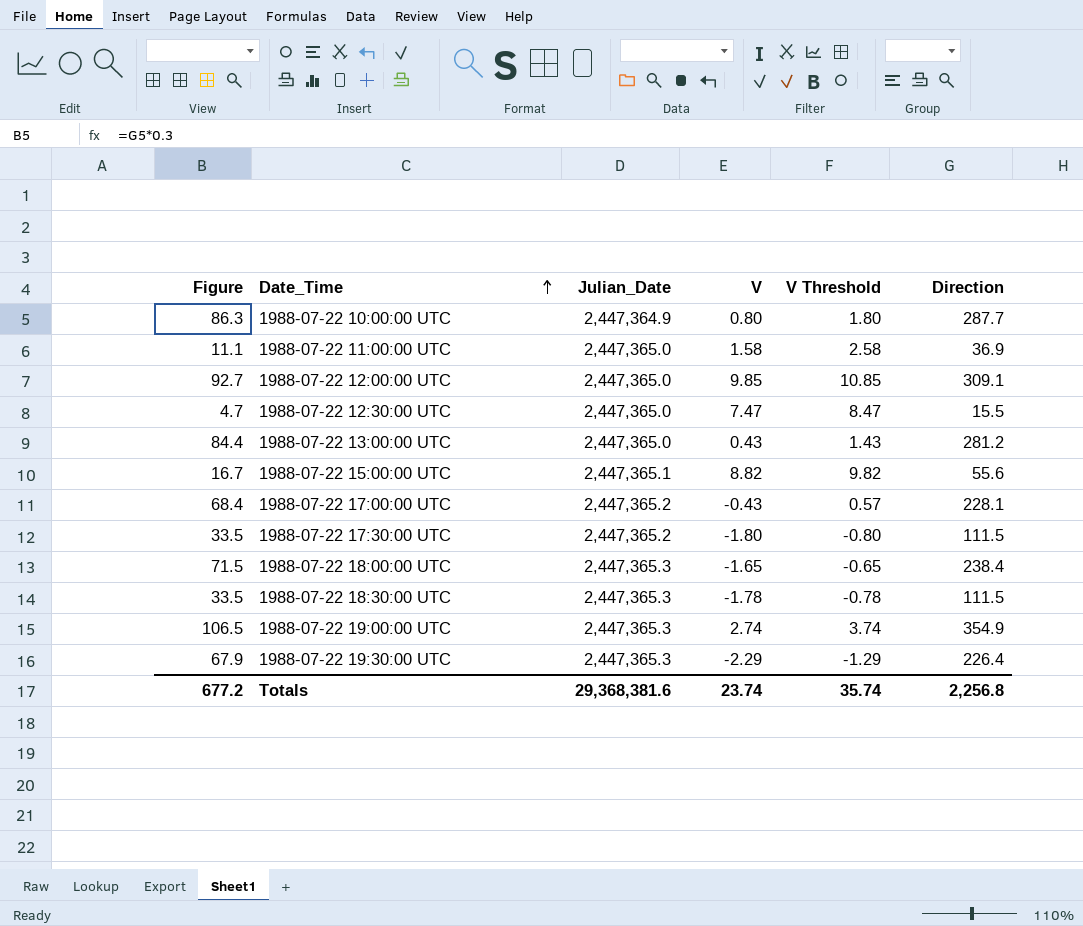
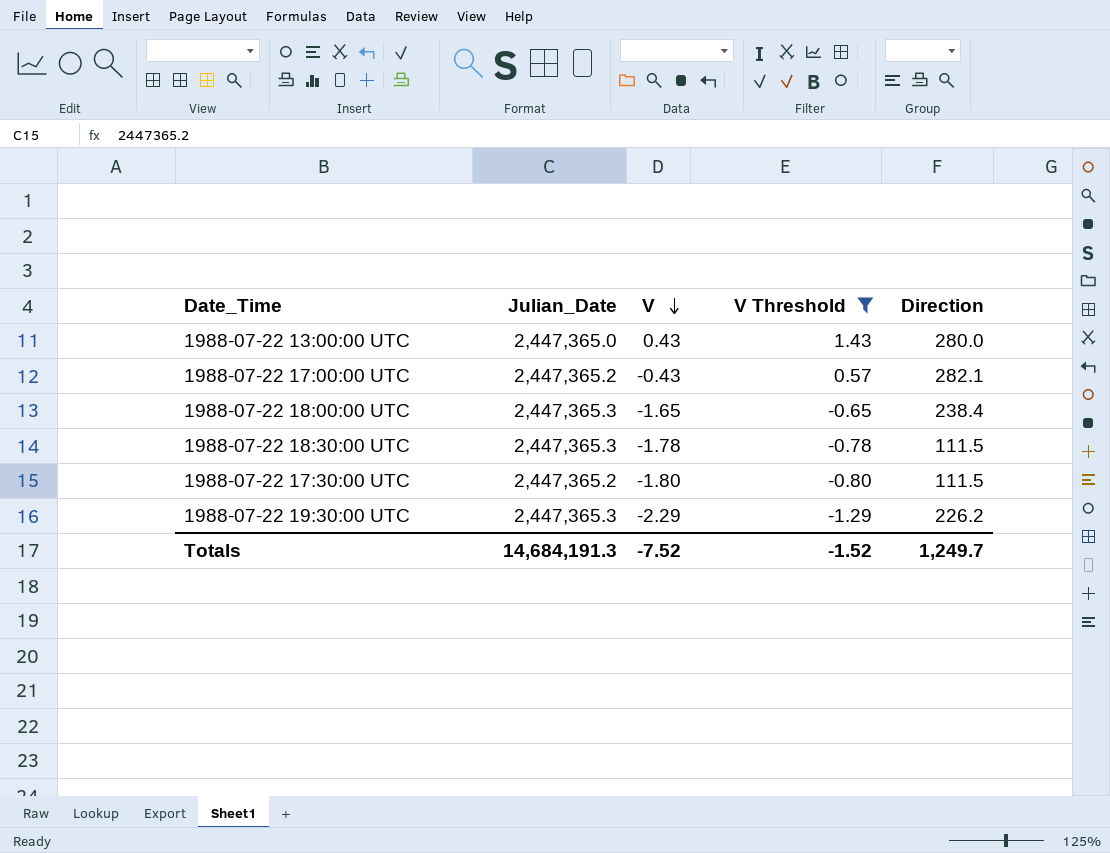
filter: none -> V Threshold <= 1.43
row order: Date_Time ascending -> V descending
column Figure | formula: [Direction] * 0.3 -> none
1988-07-22 13:00:00 UTC | Direction: 281.2 -> 280.0
1988-07-22 17:00:00 UTC | Direction: 228.1 -> 282.1
1988-07-22 19:30:00 UTC | Direction: 226.4 -> 226.2
Totals | Julian_Date: 29,368,381.6 -> 14,684,191.3
Totals | V: 23.74 -> -7.52
Totals | V Threshold: 35.74 -> -1.52
Totals | Direction: 2,256.8 -> 1,249.7

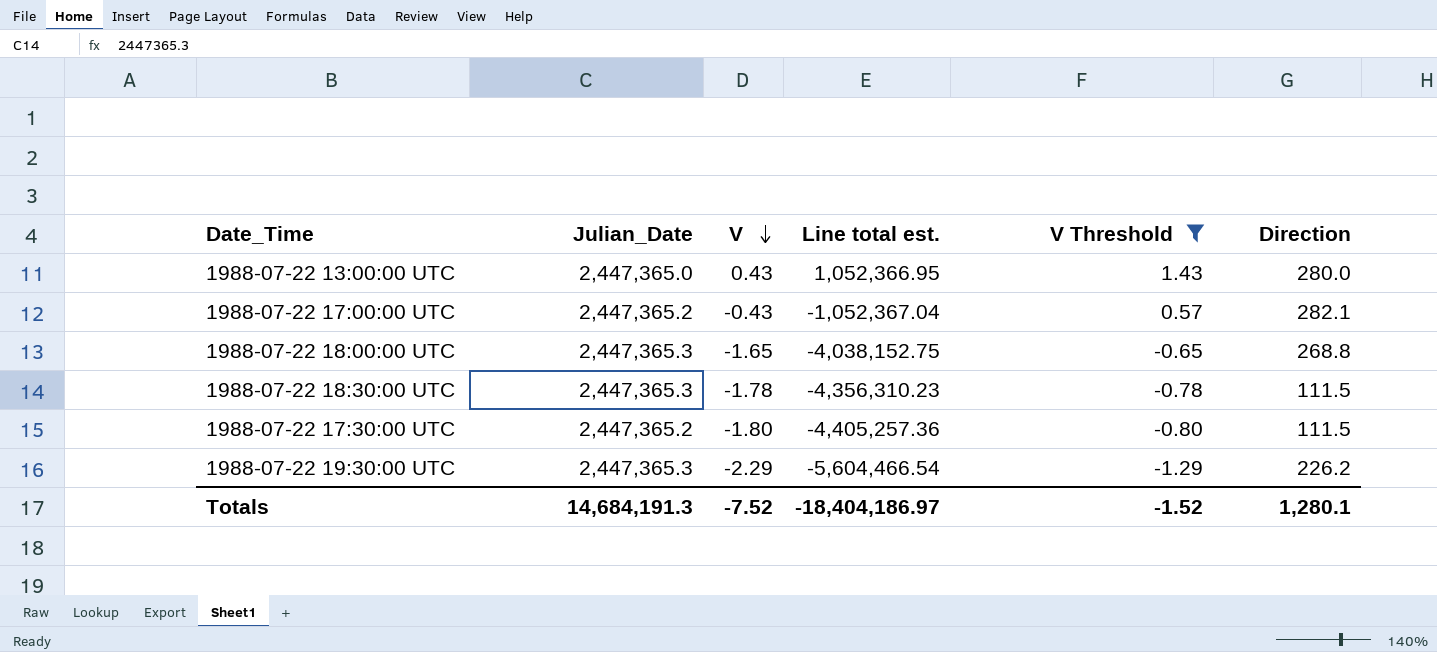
column Line total est. | formula: none -> [Julian_Date] * [V]
1988-07-22 18:00:00 UTC | Direction: 238.4 -> 268.8
Totals | Direction: 1,249.7 -> 1,280.1

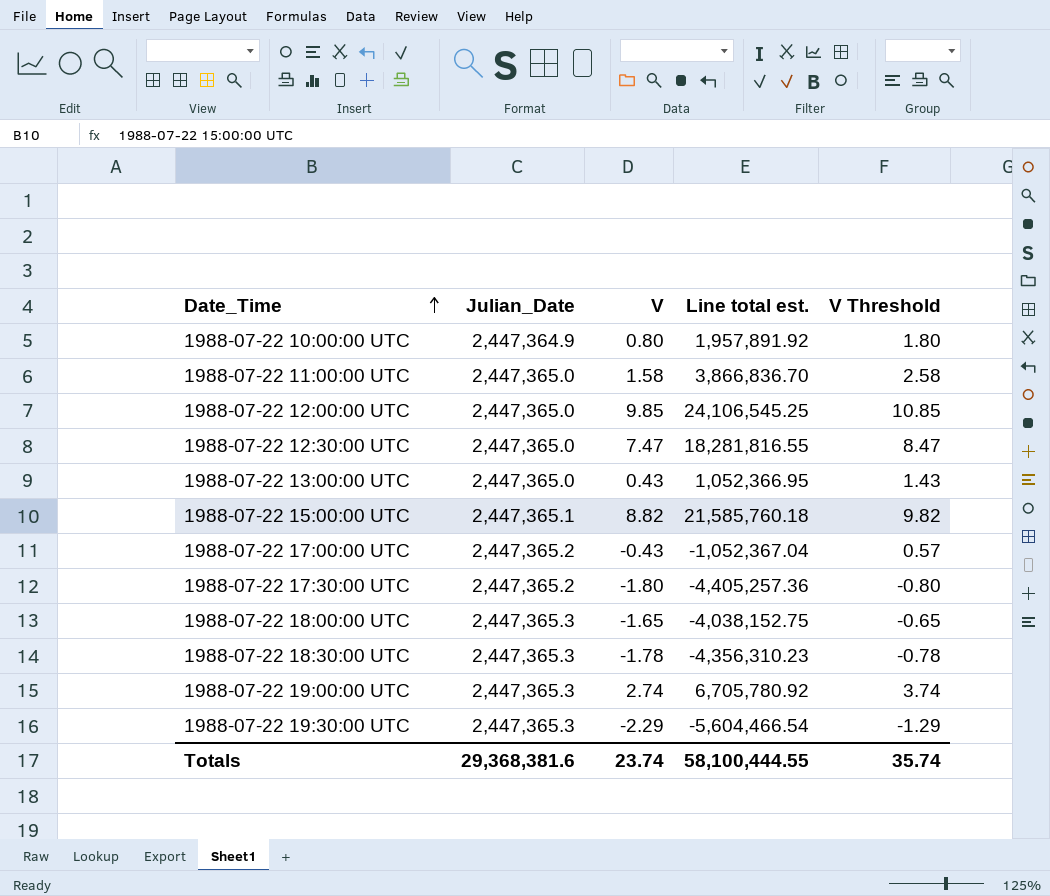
filter: V Threshold <= 1.43 -> none
row order: V descending -> Date_Time ascending
column Direction | position: 6 -> none
Totals | Julian_Date: 14,684,191.3 -> 29,368,381.6
Totals | V: -7.52 -> 23.74
Totals | Line total est.: -18,404,186.97 -> 58,100,444.55
Totals | V Threshold: -1.52 -> 35.74

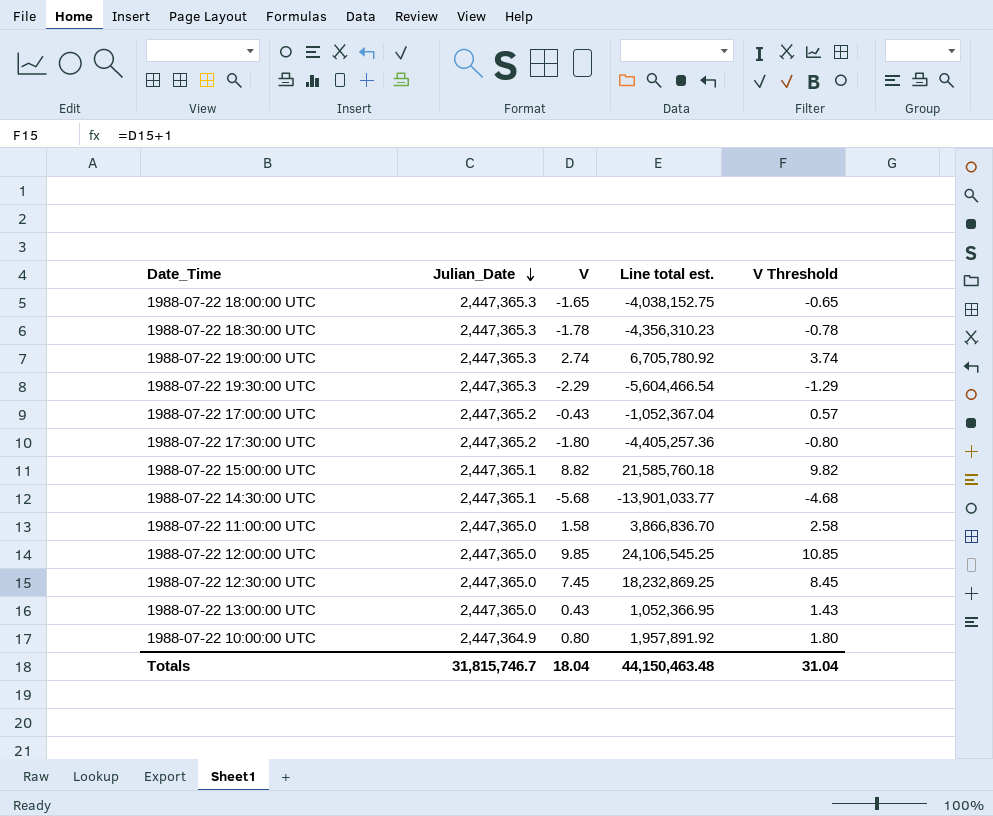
row order: Date_Time ascending -> Julian_Date descending
row 1988-07-22 14:30:00 UTC: none -> 2,447,365.1 | -5.68 | -13,901,033.77 | -4.68
1988-07-22 12:30:00 UTC | V: 7.47 -> 7.45
1988-07-22 12:30:00 UTC | Line total est.: 18,281,816.55 -> 18,232,869.25
1988-07-22 12:30:00 UTC | V Threshold: 8.47 -> 8.45
Totals | Julian_Date: 29,368,381.6 -> 31,815,746.7
Totals | V: 23.74 -> 18.04
Totals | Line total est.: 58,100,444.55 -> 44,150,463.48
Totals | V Threshold: 35.74 -> 31.04

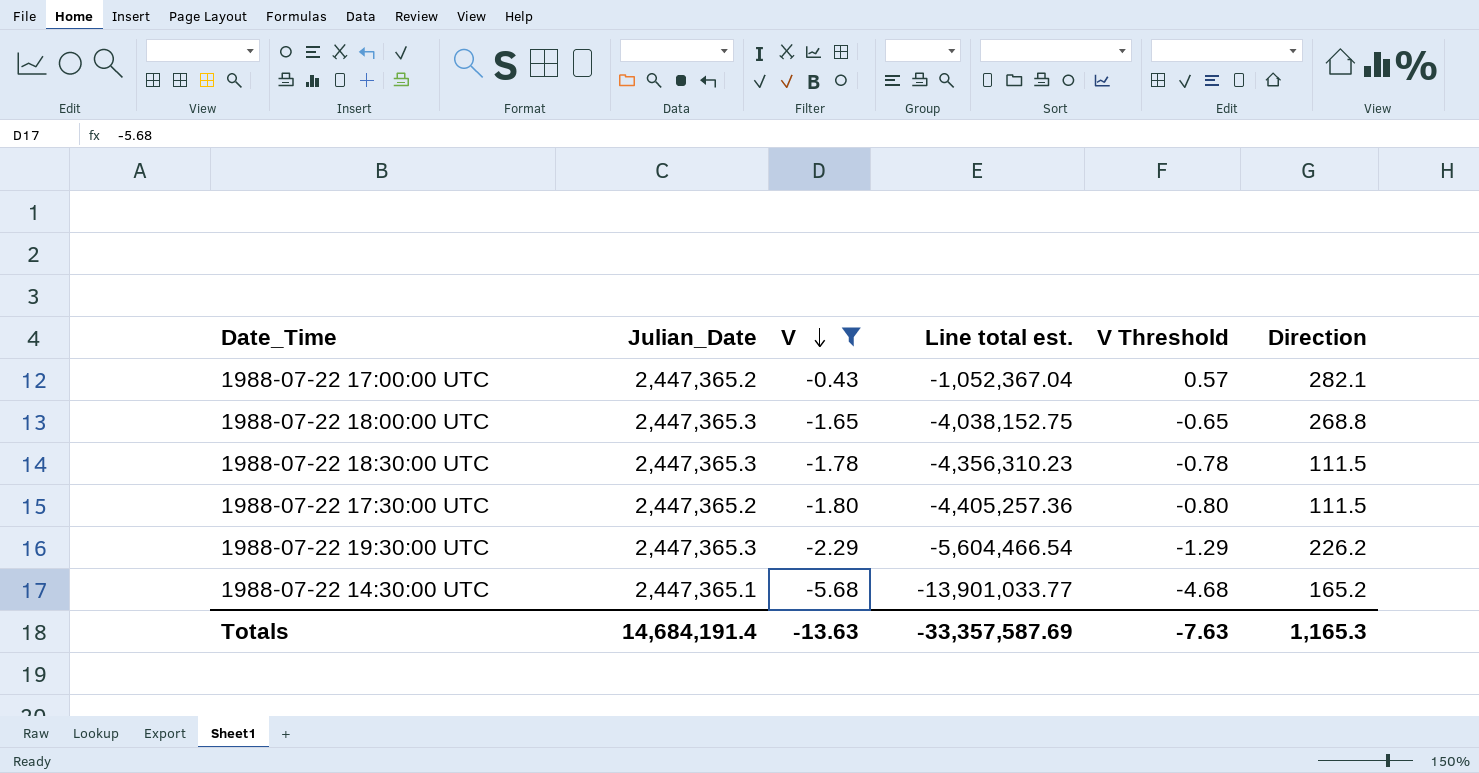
filter: none -> V <= -0.43
row order: Julian_Date descending -> V descending
column Direction | position: none -> 6
Totals | Julian_Date: 31,815,746.7 -> 14,684,191.4
Totals | V: 18.04 -> -13.63
Totals | Line total est.: 44,150,463.48 -> -33,357,587.69
Totals | V Threshold: 31.04 -> -7.63

